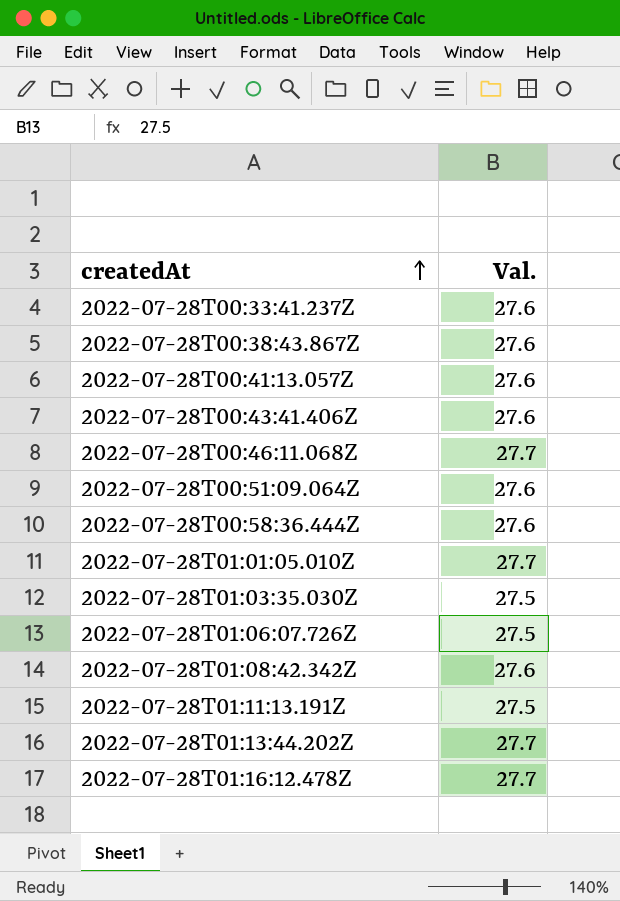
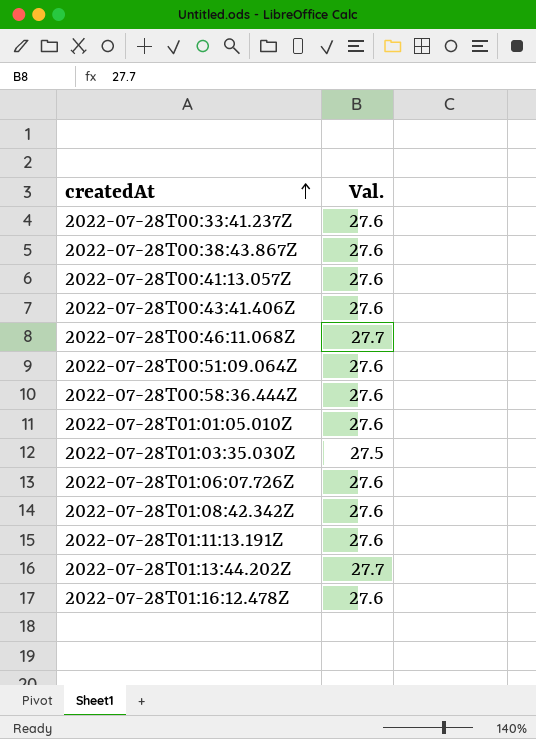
2022-07-28T01:01:05.010Z | Val.: 27.7 -> 27.6
2022-07-28T01:06:07.726Z | Val.: 27.5 -> 27.6
2022-07-28T01:11:13.191Z | Val.: 27.5 -> 27.6
2022-07-28T01:16:12.478Z | Val.: 27.7 -> 27.6

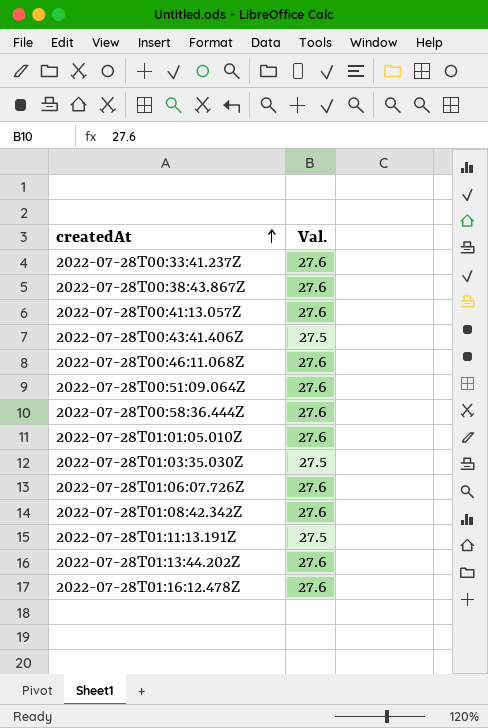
2022-07-28T00:43:41.406Z | Val.: 27.6 -> 27.5
2022-07-28T00:46:11.068Z | Val.: 27.7 -> 27.6
2022-07-28T01:11:13.191Z | Val.: 27.6 -> 27.5
2022-07-28T01:13:44.202Z | Val.: 27.7 -> 27.6

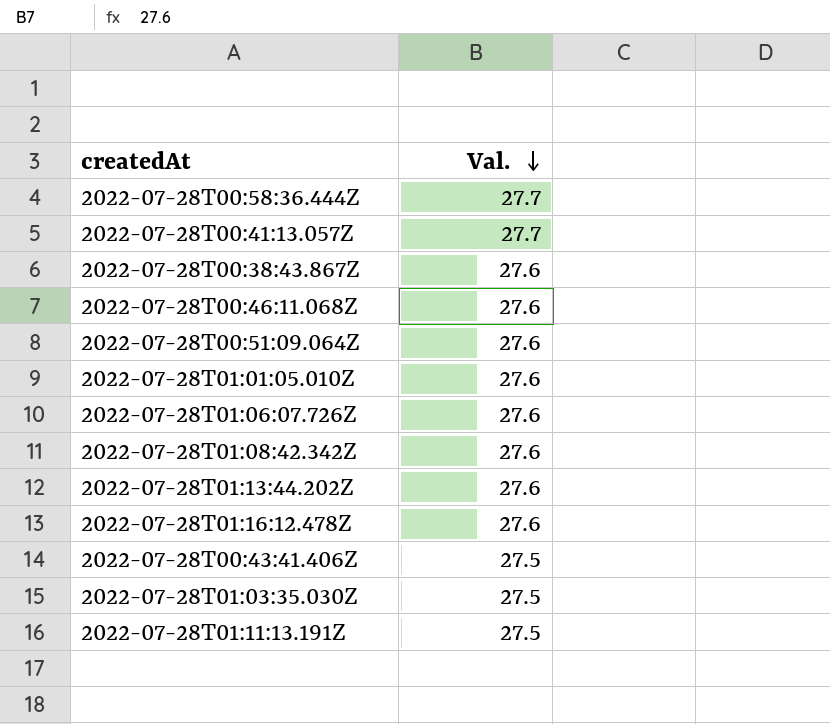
row order: createdAt ascending -> Val. descending
row 2022-07-28T00:33:41.237Z: 27.6 -> none
2022-07-28T00:58:36.444Z | Val.: 27.6 -> 27.7
2022-07-28T00:41:13.057Z | Val.: 27.6 -> 27.7

